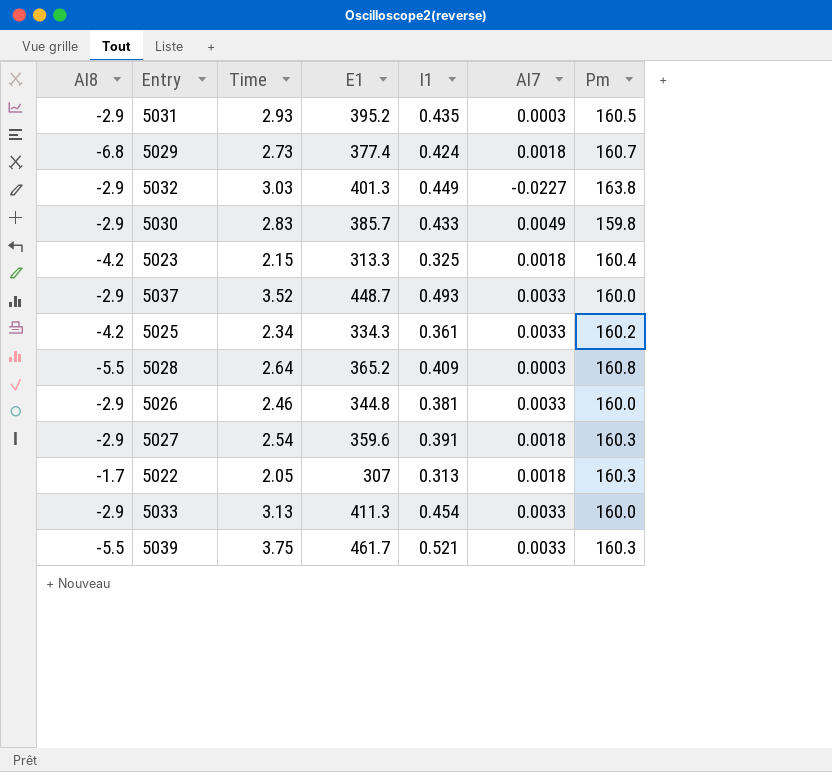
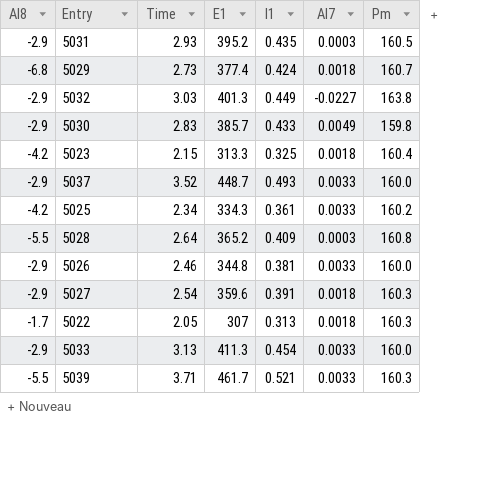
5039 | Time: 3.75 -> 3.71

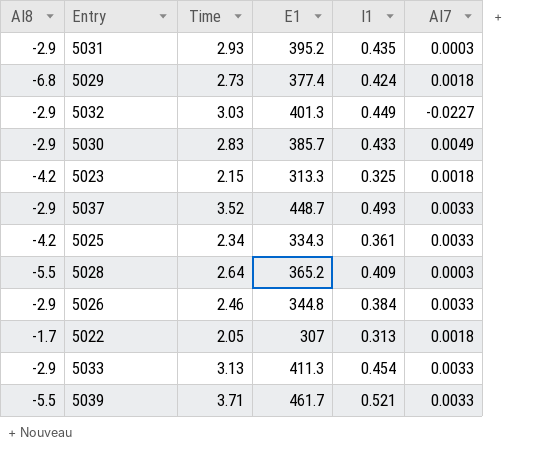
column Pm | position: 7 -> none
row 5027: -2.9 | 2.54 | 359.6 | 0.391 | 0.0018 | 160.3 -> none
5026 | I1: 0.381 -> 0.384

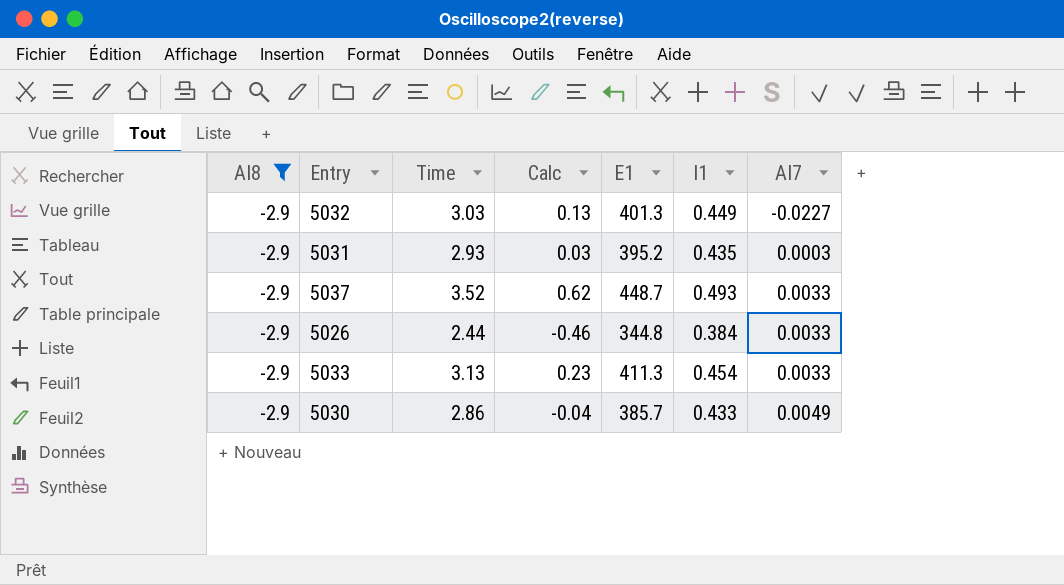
filter: none -> AI8 = -2.9
row order: none -> AI7 ascending
column Calc | formula: none -> [AI8] + [Time]
5026 | Time: 2.46 -> 2.44
5030 | Time: 2.83 -> 2.86

